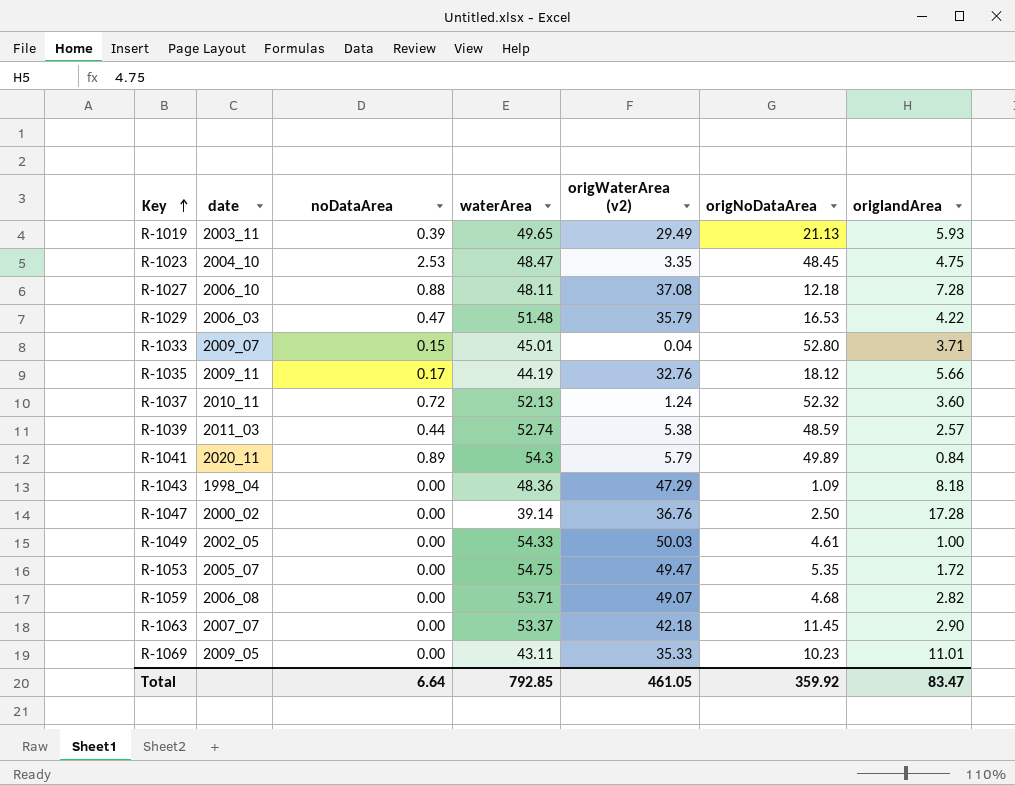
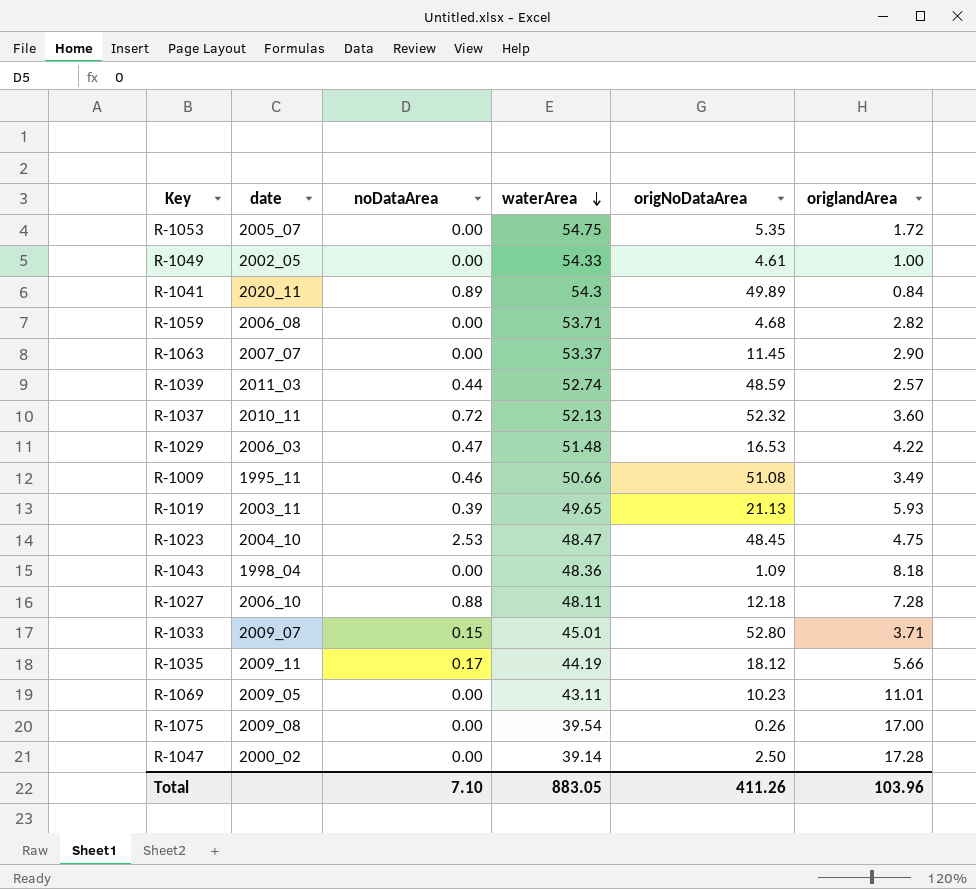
row order: Key ascending -> waterArea descending
column origWaterArea (v2) | position: 5 -> none
row R-1009: none -> 1995_11 | 0.46 | 50.66 | 51.08 | 3.49
row R-1075: none -> 2009_08 | 0.00 | 39.54 | 0.26 | 17.00
Total | noDataArea: 6.64 -> 7.10
Total | waterArea: 792.85 -> 883.05
Total | origNoDataArea: 359.92 -> 411.26
Total | origlandArea: 83.47 -> 103.96

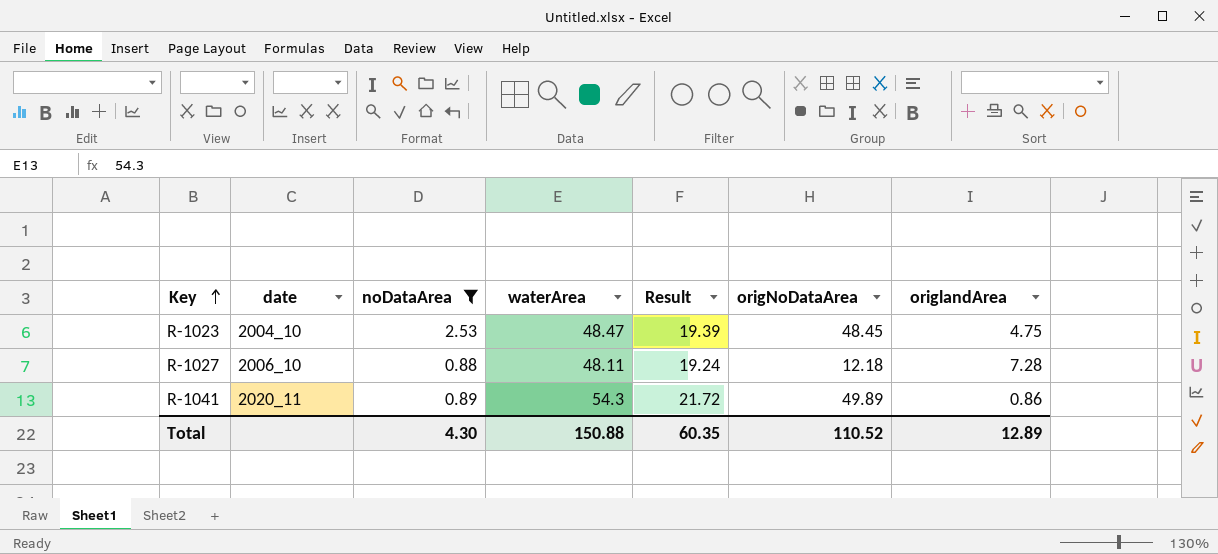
filter: none -> noDataArea >= 0.88
row order: waterArea descending -> Key ascending
column Result | formula: none -> [waterArea] * 0.4
R-1041 | origlandArea: 0.84 -> 0.86
Total | noDataArea: 7.10 -> 4.30
Total | waterArea: 883.05 -> 150.88
Total | origNoDataArea: 411.26 -> 110.52
Total | origlandArea: 103.96 -> 12.89

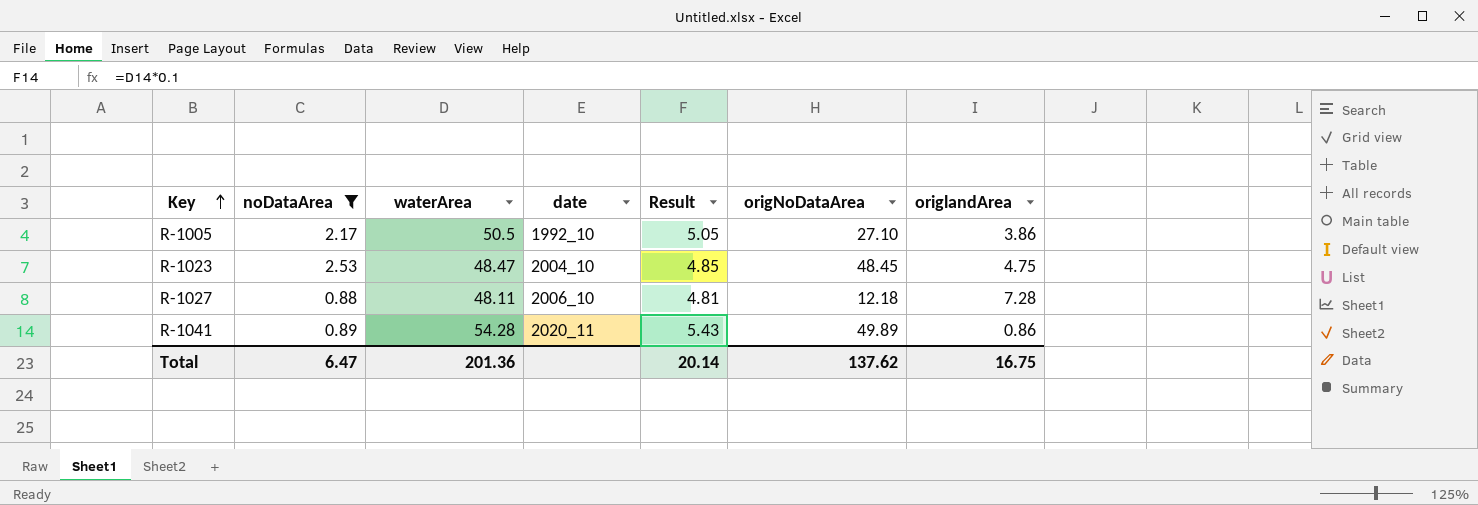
column date | position: 2 -> 4
column Result | formula: [waterArea] * 0.4 -> [waterArea] * 0.1
row R-1005: none -> 2.17 | 50.5 | 1992_10 | 5.05 | 27.10 | 3.86
R-1041 | waterArea: 54.3 -> 54.28
Total | noDataArea: 4.30 -> 6.47
Total | waterArea: 150.88 -> 201.36
Total | Result: 60.35 -> 20.14
Total | origNoDataArea: 110.52 -> 137.62
Total | origlandArea: 12.89 -> 16.75

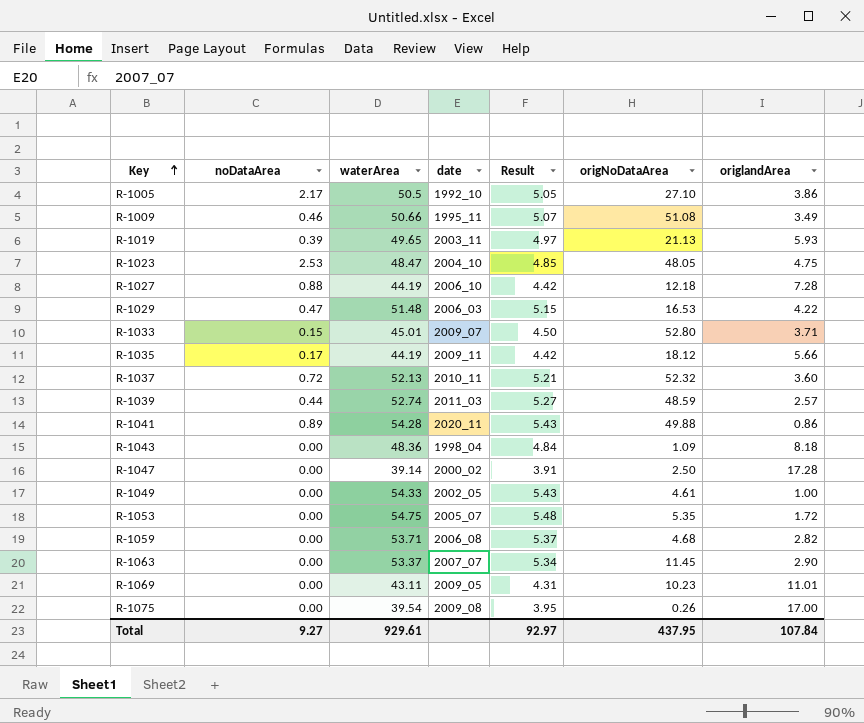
filter: noDataArea >= 0.88 -> none
R-1023 | origNoDataArea: 48.45 -> 48.05
R-1027 | waterArea: 48.11 -> 44.19
R-1027 | Result: 4.81 -> 4.42
R-1041 | origNoDataArea: 49.89 -> 49.88
Total | noDataArea: 6.47 -> 9.27
Total | waterArea: 201.36 -> 929.61
Total | Result: 20.14 -> 92.97
Total | origNoDataArea: 137.62 -> 437.95
Total | origlandArea: 16.75 -> 107.84

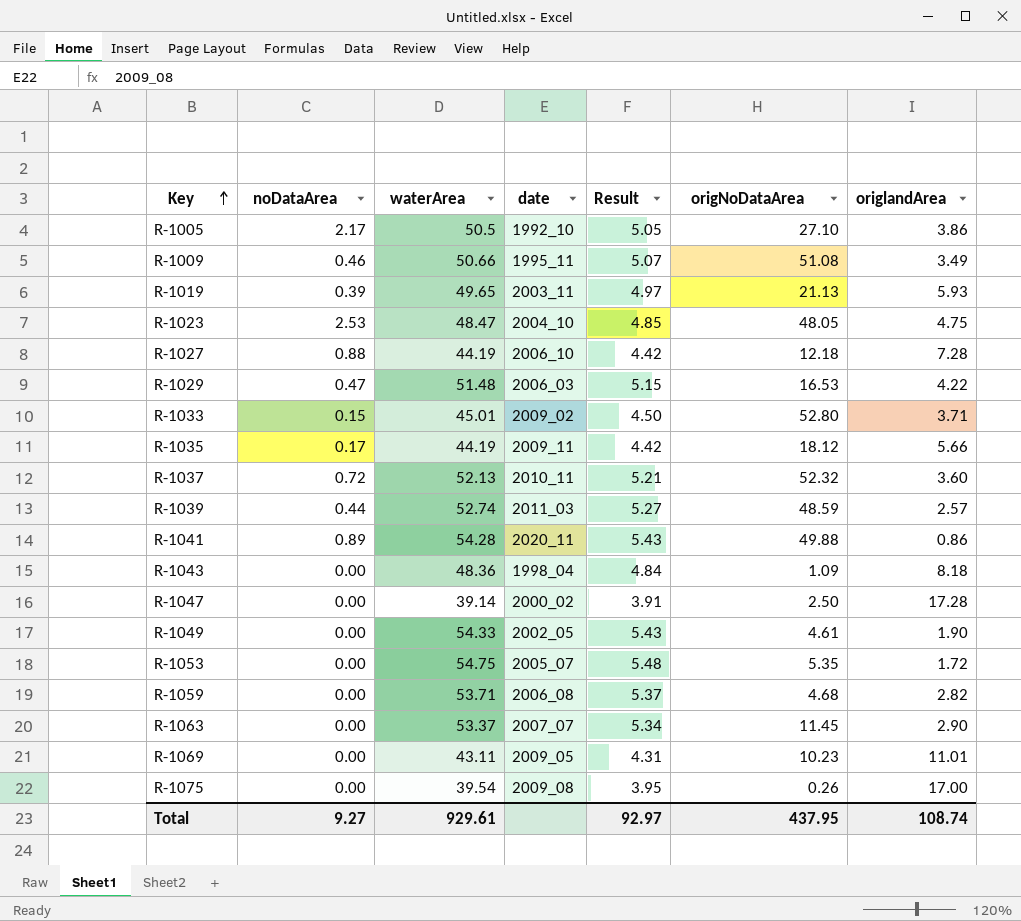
R-1033 | date: 2009_07 -> 2009_02
R-1049 | origlandArea: 1.00 -> 1.90
Total | origlandArea: 107.84 -> 108.74

